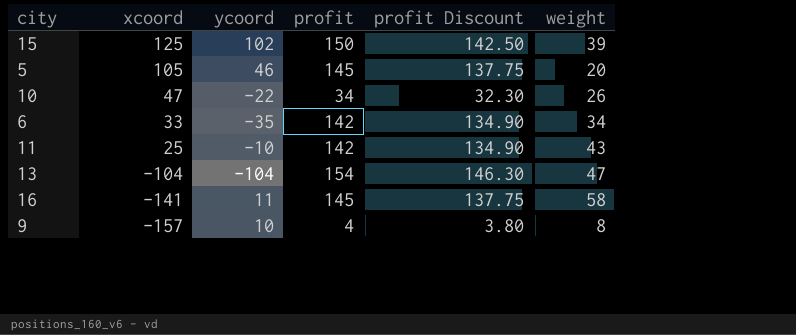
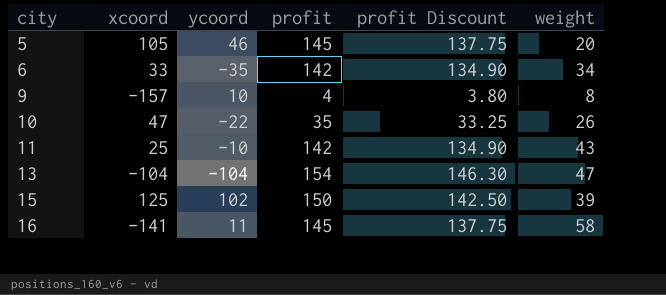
row order: xcoord descending -> city ascending
10 | profit: 34 -> 35
10 | profit Discount: 32.30 -> 33.25

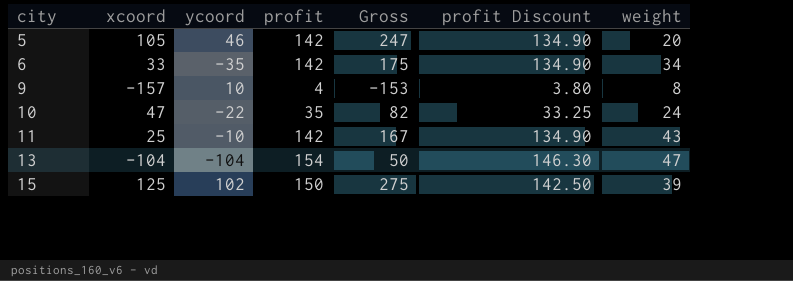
column Gross | formula: none -> [xcoord] + [profit]
row 16: -141 | 11 | 145 | 137.75 | 58 -> none
5 | profit: 145 -> 142
5 | profit Discount: 137.75 -> 134.90
10 | weight: 26 -> 24

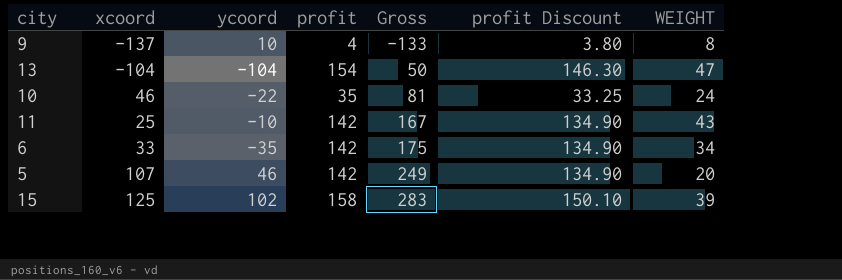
row order: city ascending -> Gross ascending
column name: weight -> WEIGHT
9 | xcoord: -157 -> -137
9 | Gross: -153 -> -133
10 | xcoord: 47 -> 46
10 | Gross: 82 -> 81
5 | xcoord: 105 -> 107
5 | Gross: 247 -> 249
15 | profit: 150 -> 158
15 | Gross: 275 -> 283
15 | profit Discount: 142.50 -> 150.10

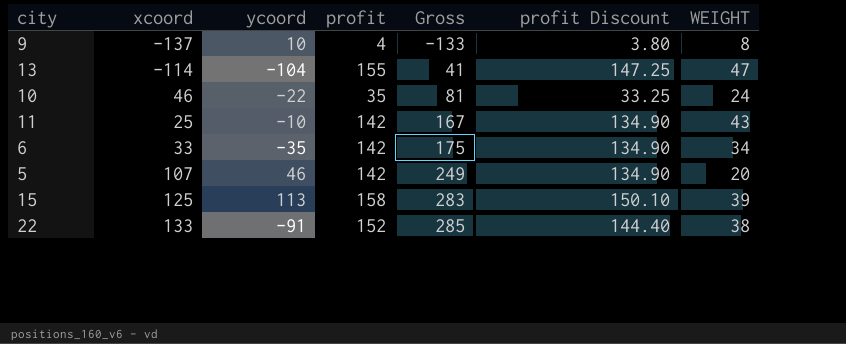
13 | xcoord: -104 -> -114
13 | profit: 154 -> 155
13 | Gross: 50 -> 41
13 | profit Discount: 146.30 -> 147.25
15 | ycoord: 102 -> 113
row 22: none -> 133 | -91 | 152 | 285 | 144.40 | 38

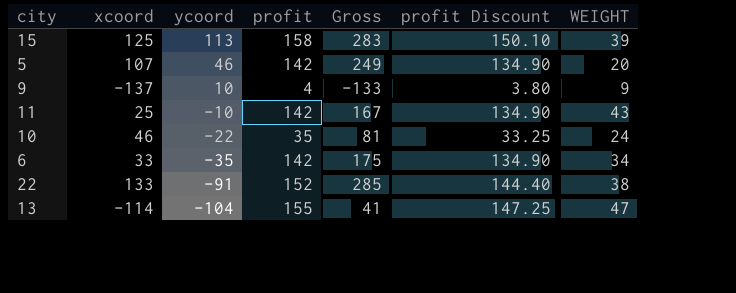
row order: Gross ascending -> ycoord descending
9 | WEIGHT: 8 -> 9

